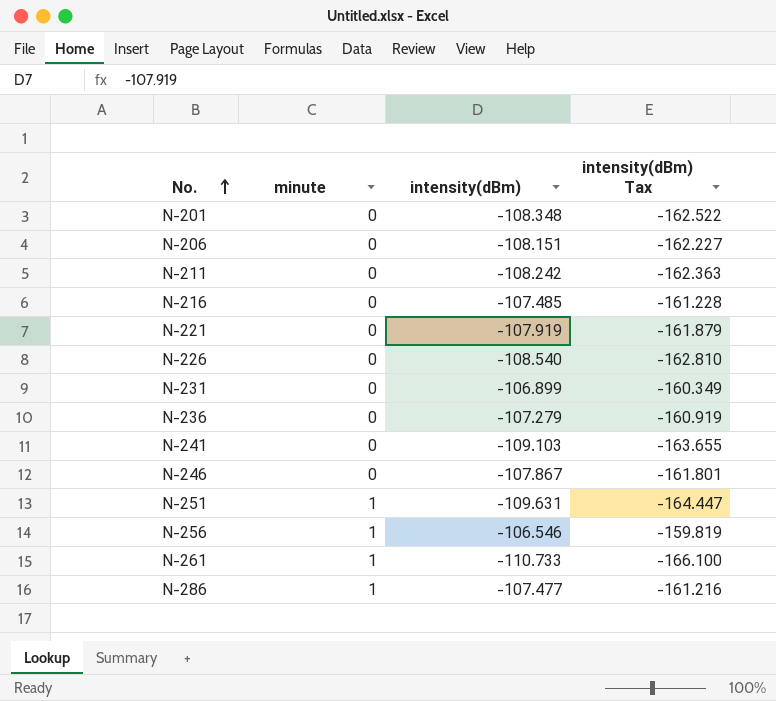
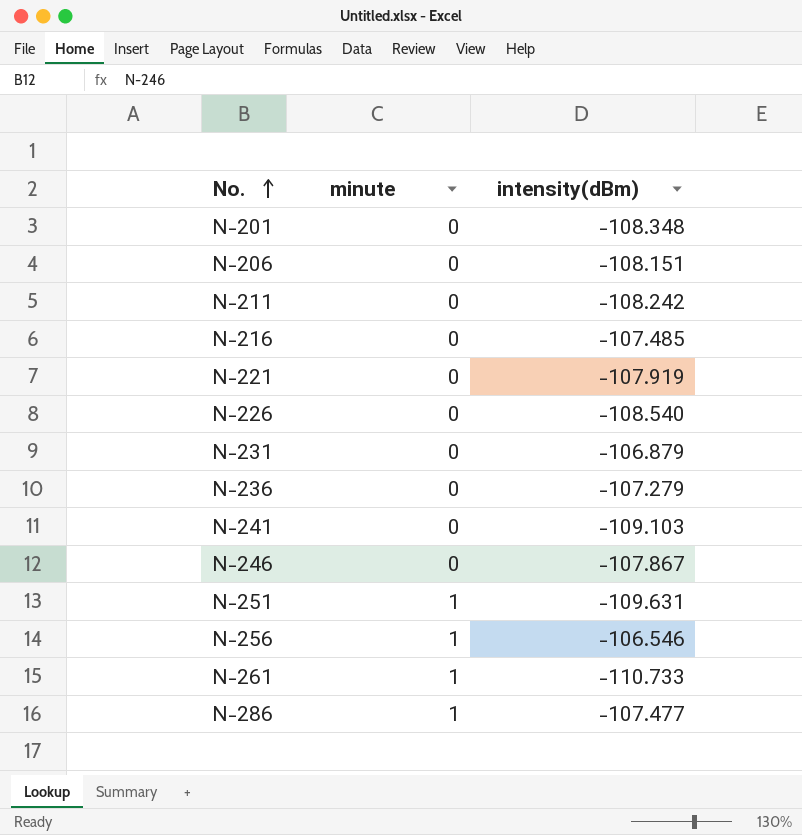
column intensity(dBm) Tax | formula: [intensity(dBm)] * 1.5 -> none
N-231 | intensity(dBm): -106.899 -> -106.879

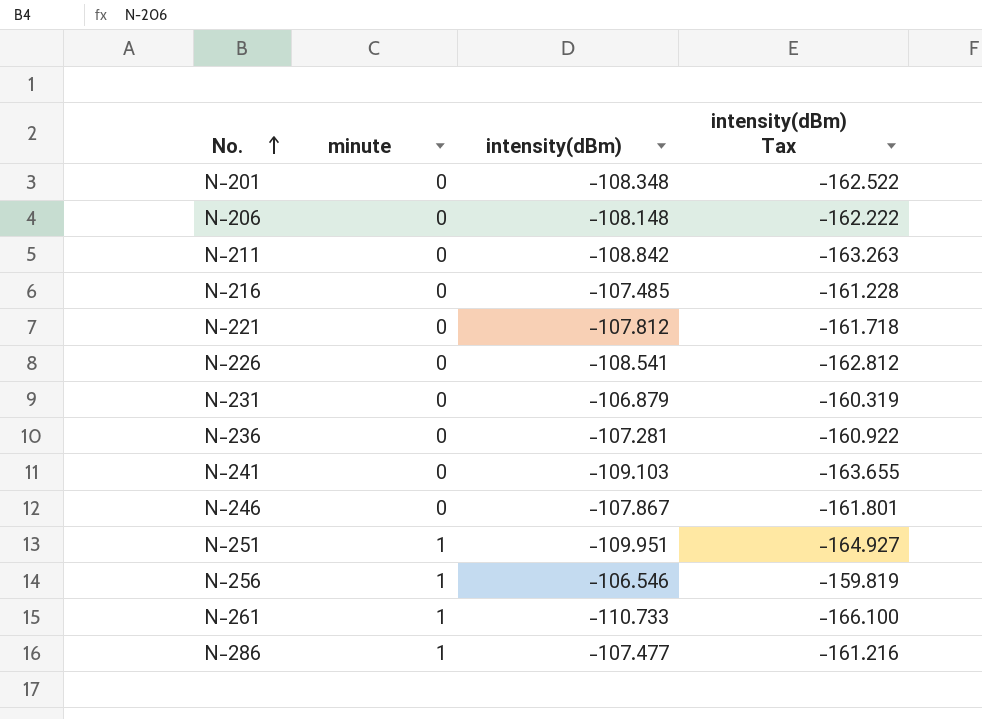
column intensity(dBm) Tax | formula: none -> [intensity(dBm)] * 1.5
N-206 | intensity(dBm): -108.151 -> -108.148
N-211 | intensity(dBm): -108.242 -> -108.842
N-221 | intensity(dBm): -107.919 -> -107.812
N-226 | intensity(dBm): -108.540 -> -108.541
N-236 | intensity(dBm): -107.279 -> -107.281
N-251 | intensity(dBm): -109.631 -> -109.951

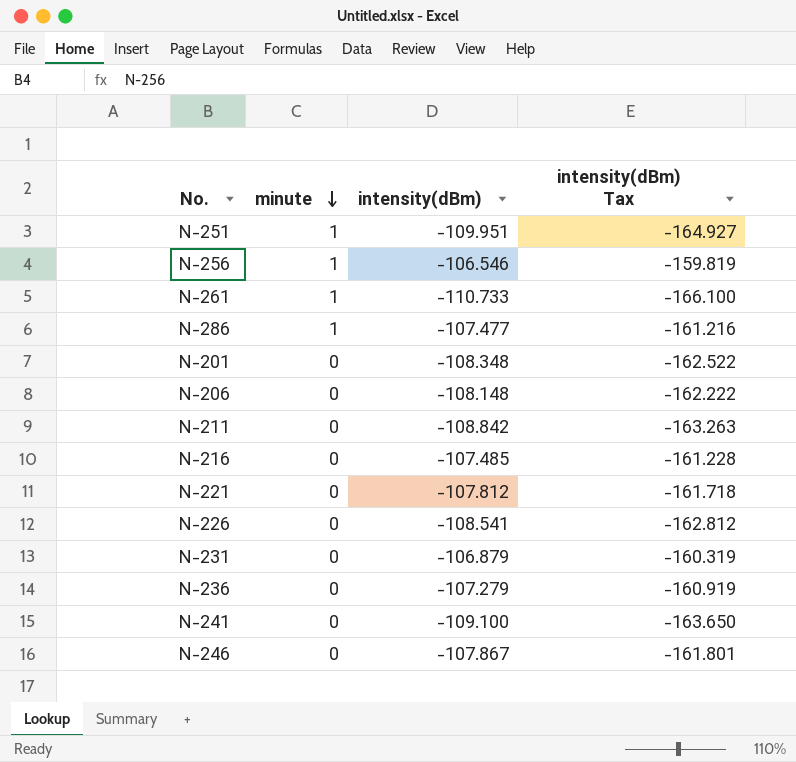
row order: No. ascending -> minute descending
N-236 | intensity(dBm): -107.281 -> -107.279
N-236 | intensity(dBm) Tax: -160.922 -> -160.919
N-241 | intensity(dBm): -109.103 -> -109.100
N-241 | intensity(dBm) Tax: -163.655 -> -163.650

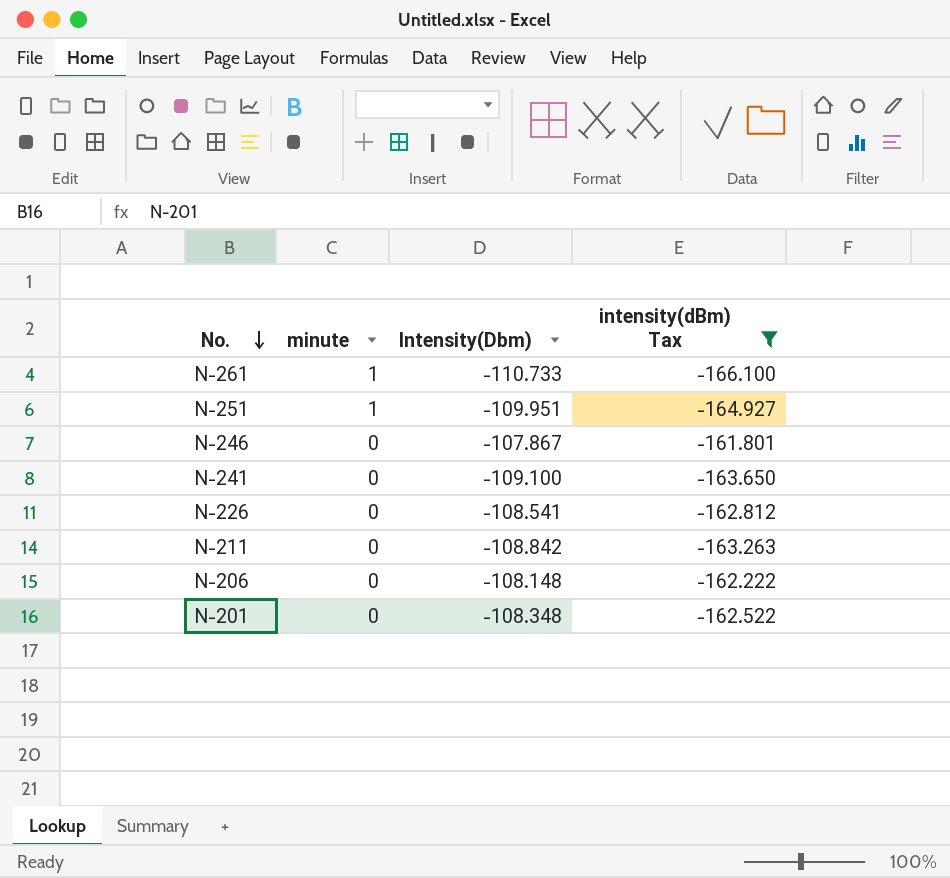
filter: none -> intensity(dBm) Tax <= -161.801
row order: minute descending -> No. descending
column name: intensity(dBm) -> Intensity(Dbm)

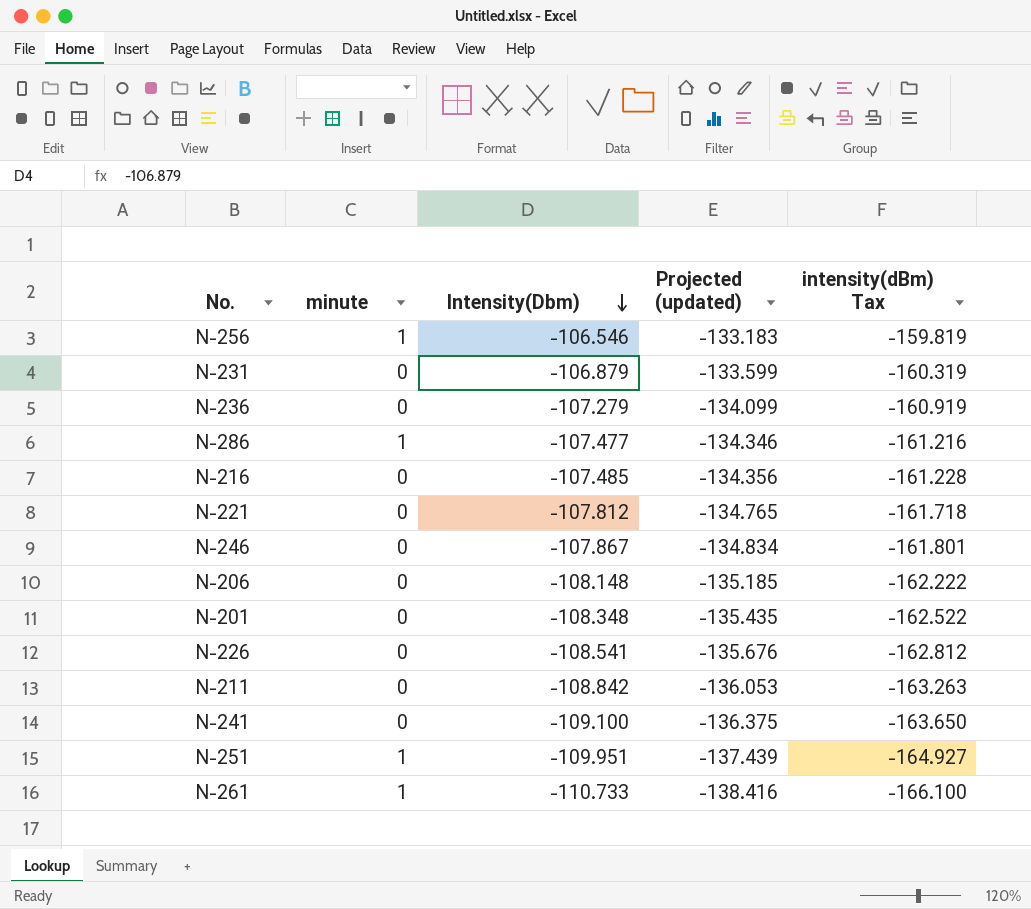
filter: intensity(dBm) Tax <= -161.801 -> none
row order: No. descending -> Intensity(Dbm) descending
column Projected (updated) | formula: none -> [Intensity(Dbm)] * 1.25

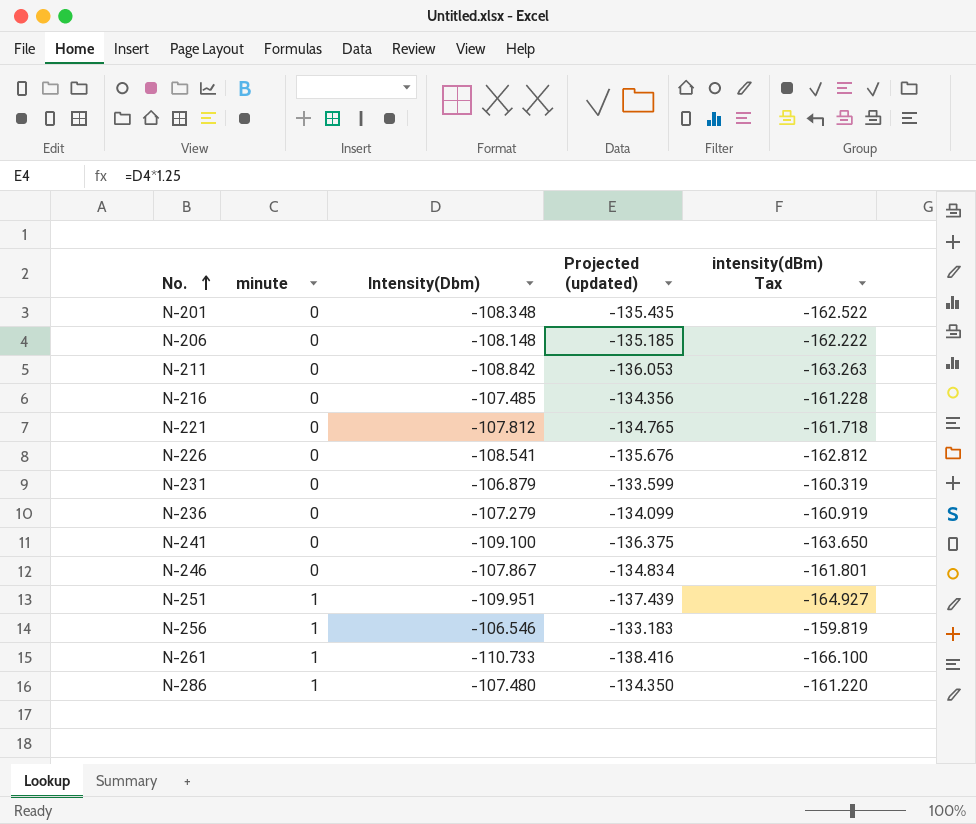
row order: Intensity(Dbm) descending -> No. ascending
N-286 | Intensity(Dbm): -107.477 -> -107.480
N-286 | Projected (updated): -134.346 -> -134.350
N-286 | intensity(dBm) Tax: -161.216 -> -161.220

